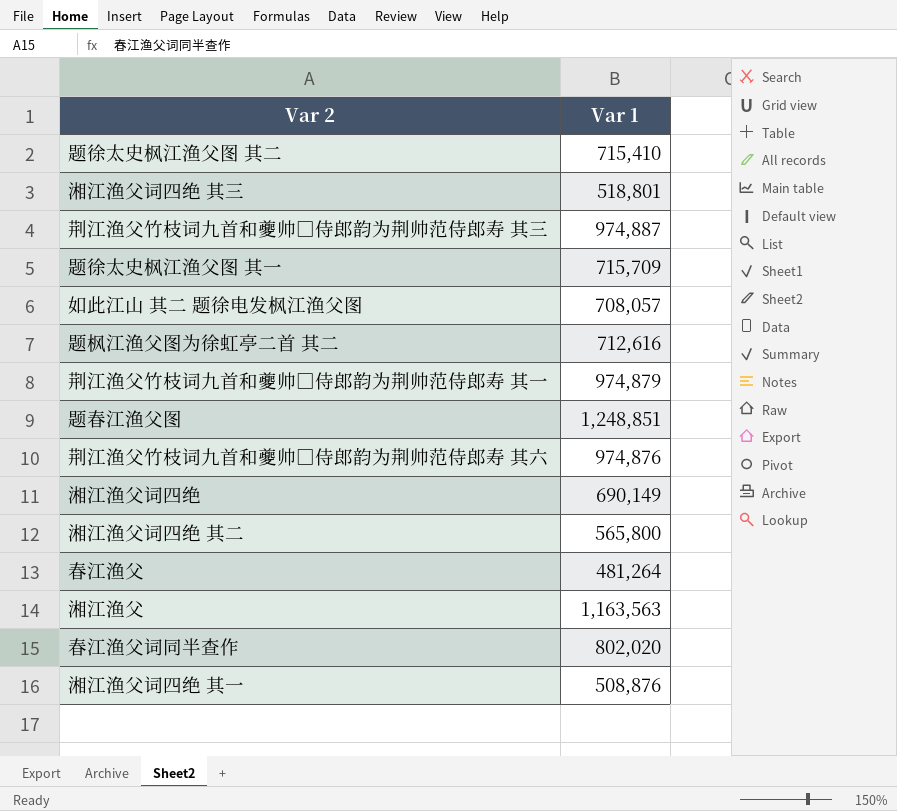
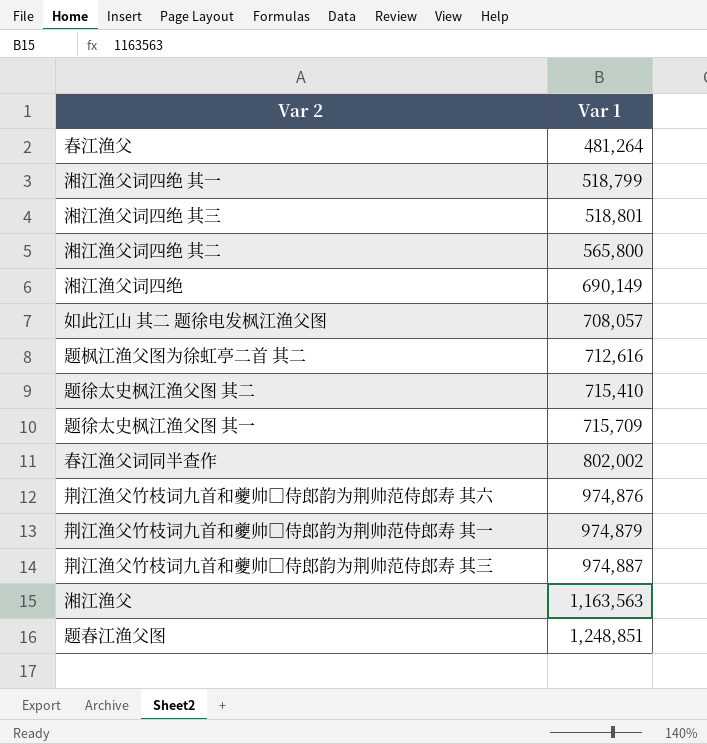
row order: none -> Var 1 ascending
湘江渔父词四绝 其一 | Var 1: 508,876 -> 518,799
春江渔父词同半查作 | Var 1: 802,020 -> 802,002

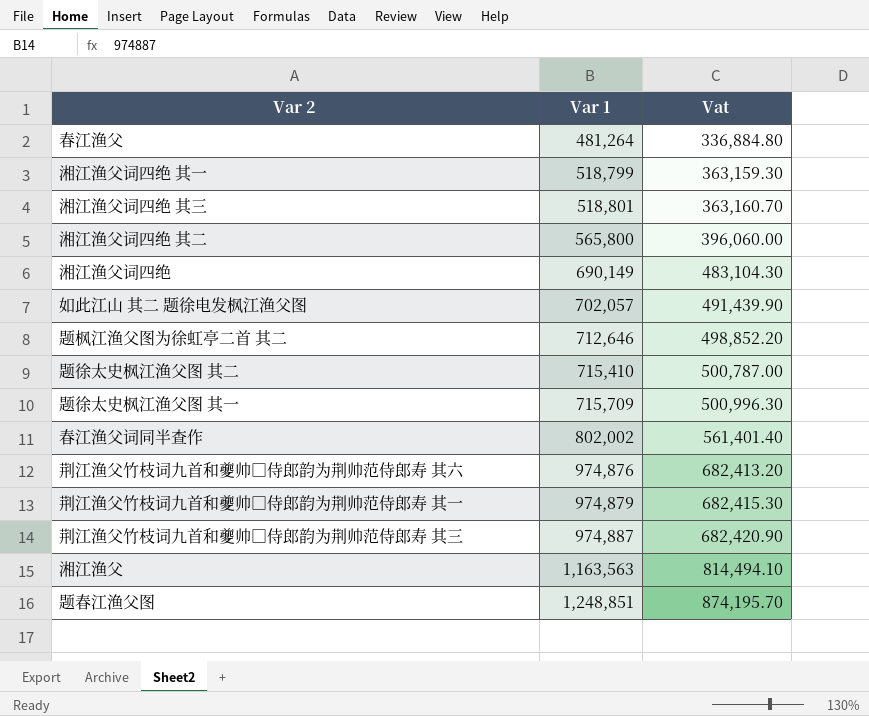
column Vat | formula: none -> [Var 1] * 0.7
如此江山 其二 题徐电发枫江渔父图 | Var 1: 708,057 -> 702,057
题枫江渔父图为徐虹亭二首 其二 | Var 1: 712,616 -> 712,646

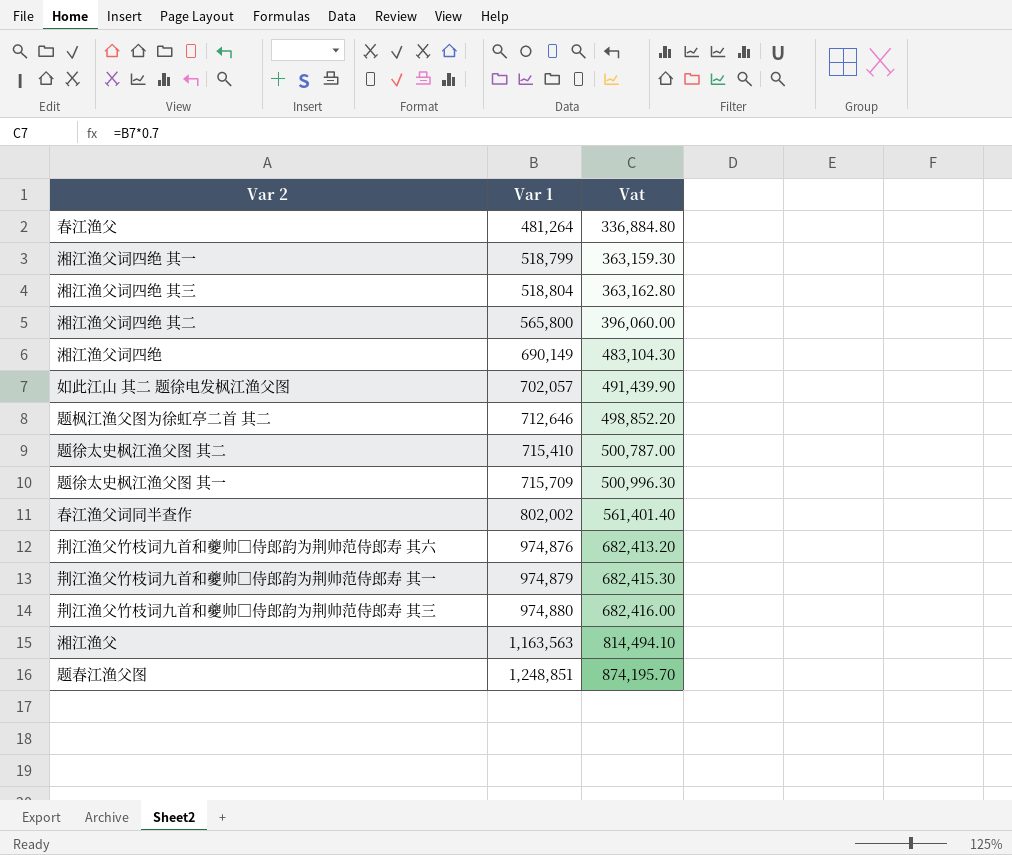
湘江渔父词四绝 其三 | Var 1: 518,801 -> 518,804
湘江渔父词四绝 其三 | Vat: 363,160.70 -> 363,162.80
荆江渔父竹枝词九首和夔帅□侍郎韵为荆帅范侍郎寿 其三 | Var 1: 974,887 -> 974,880
荆江渔父竹枝词九首和夔帅□侍郎韵为荆帅范侍郎寿 其三 | Vat: 682,420.90 -> 682,416.00

